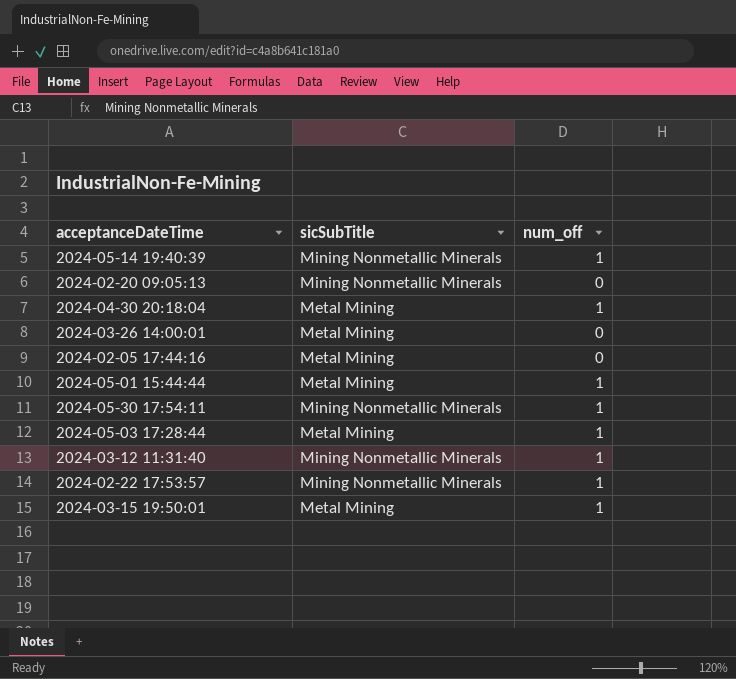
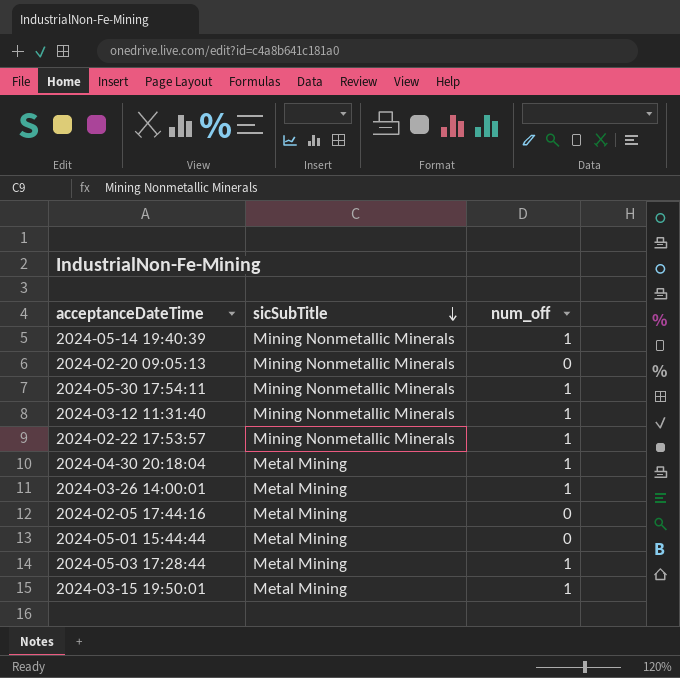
row order: none -> sicSubTitle descending
2024-03-26 14:00:01 | num_off: 0 -> 1
2024-05-01 15:44:44 | num_off: 1 -> 0

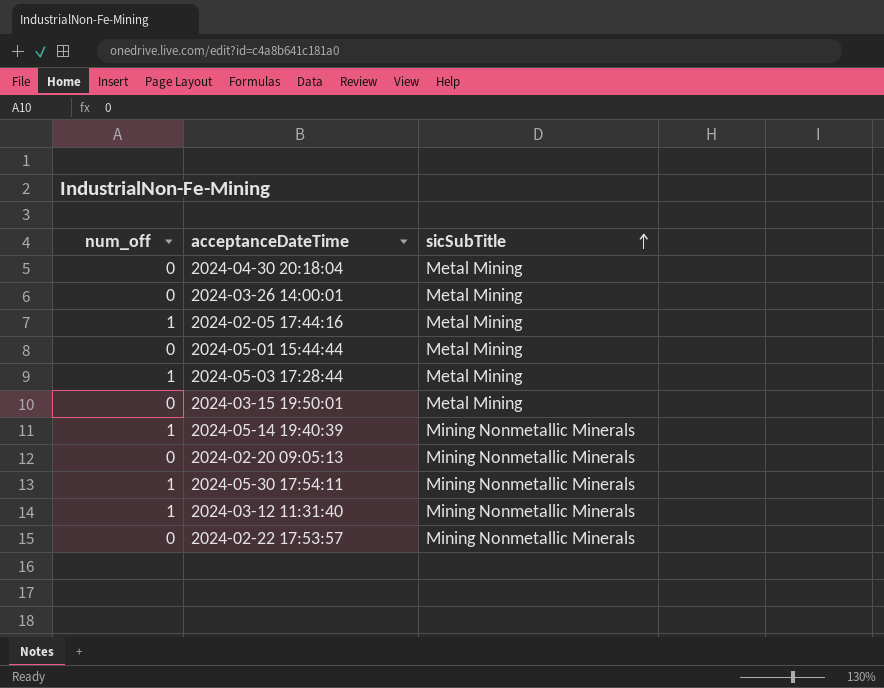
row order: sicSubTitle descending -> sicSubTitle ascending
column num_off | position: 3 -> 1
2024-04-30 20:18:04 | num_off: 1 -> 0
2024-03-26 14:00:01 | num_off: 1 -> 0
2024-02-05 17:44:16 | num_off: 0 -> 1
2024-03-15 19:50:01 | num_off: 1 -> 0
2024-02-22 17:53:57 | num_off: 1 -> 0

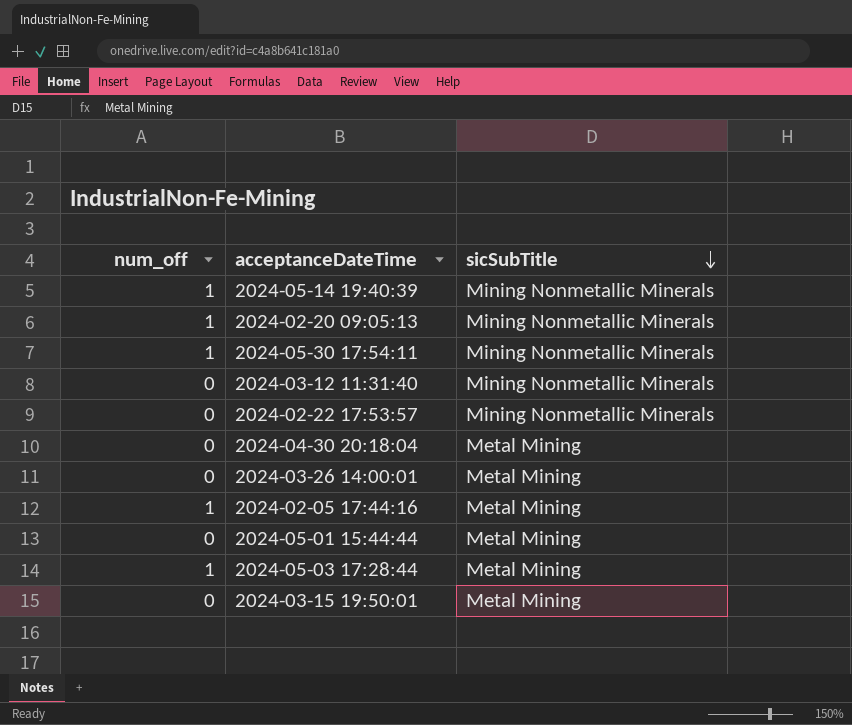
row order: sicSubTitle ascending -> sicSubTitle descending
2024-02-20 09:05:13 | num_off: 0 -> 1
2024-03-12 11:31:40 | num_off: 1 -> 0

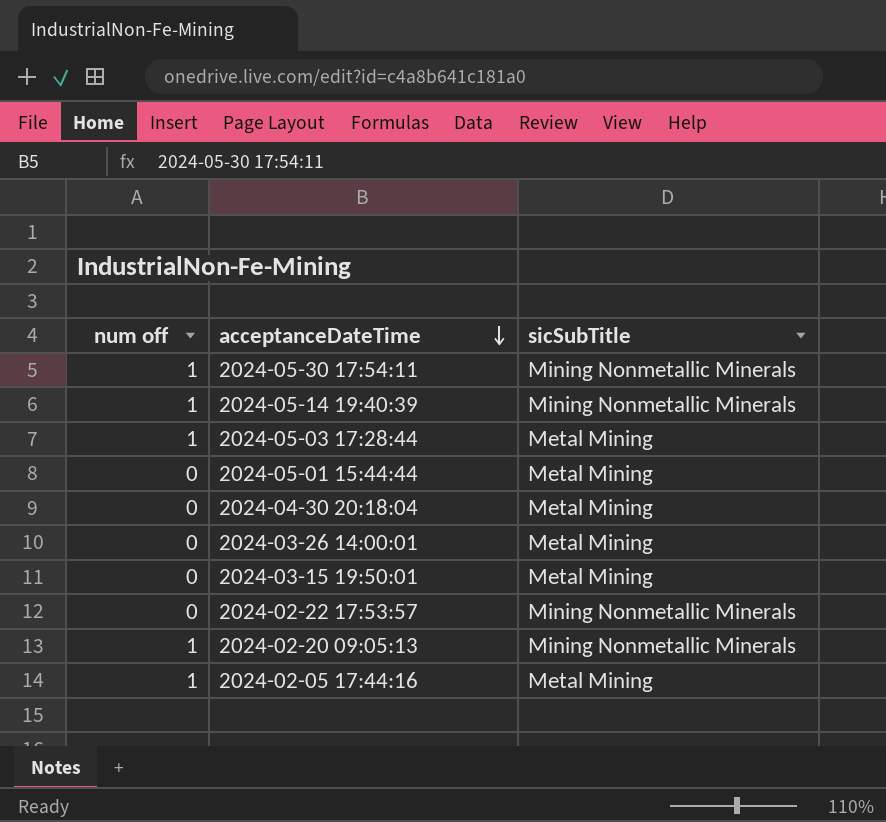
row order: sicSubTitle descending -> acceptanceDateTime descending
column name: num_off -> num off
row 2024-03-12 11:31:40: 0 | Mining Nonmetallic Minerals -> none

